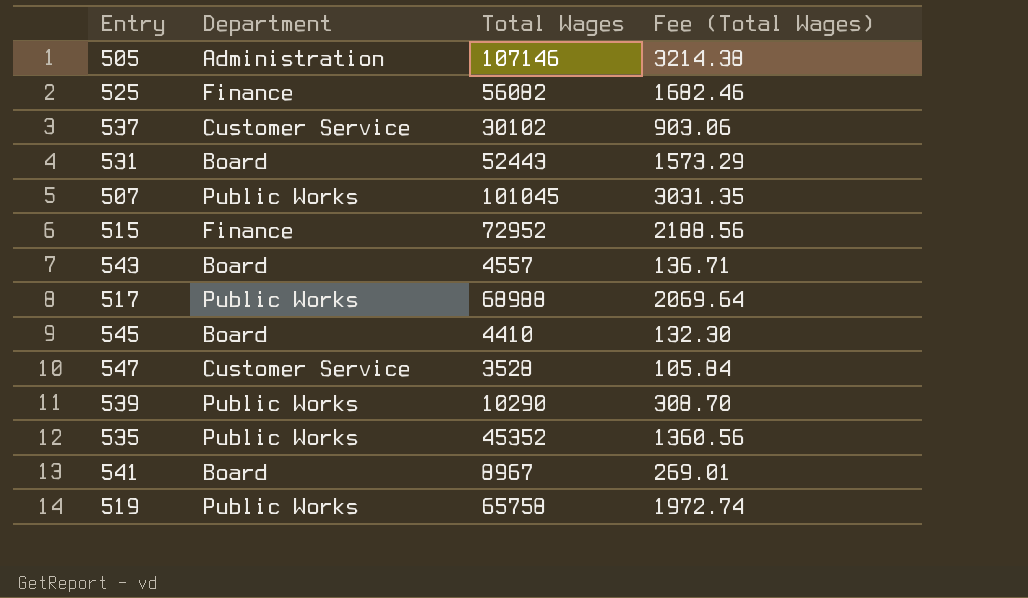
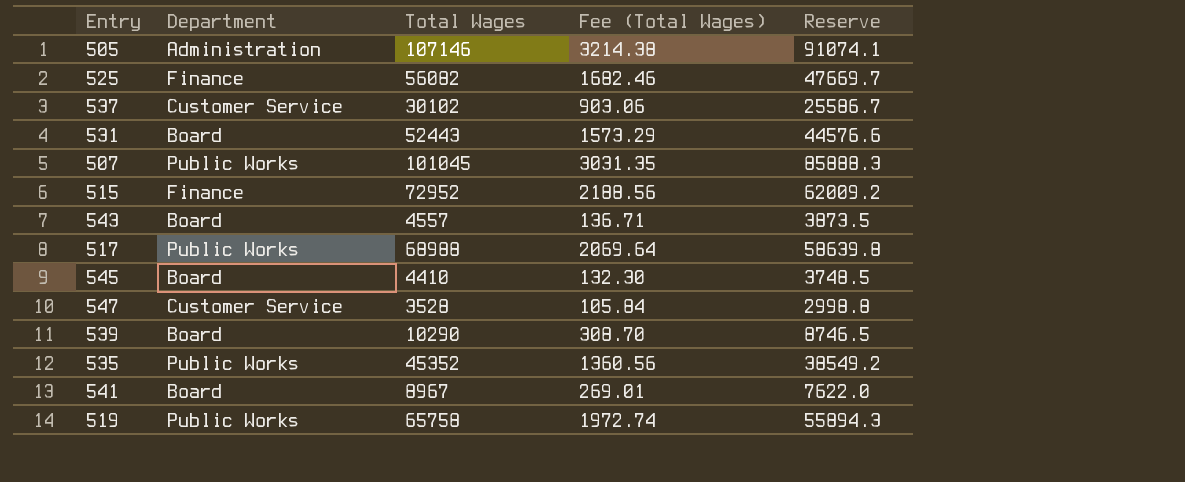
column Reserve | formula: none -> [Total Wages] * 0.85
539 | Department: Public Works -> Board

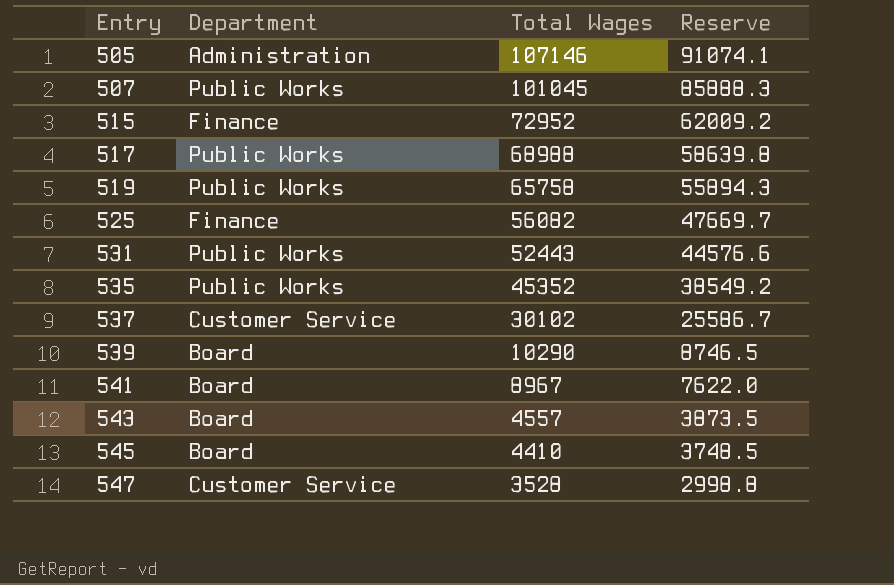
row order: none -> Entry ascending
column Fee (Total Wages) | formula: [Total Wages] * 0.03 -> none
531 | Department: Board -> Public Works

